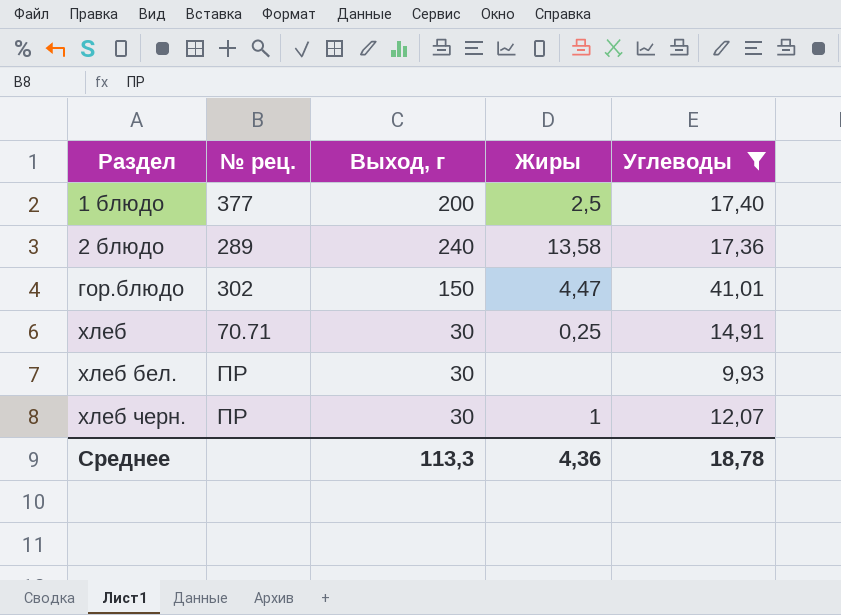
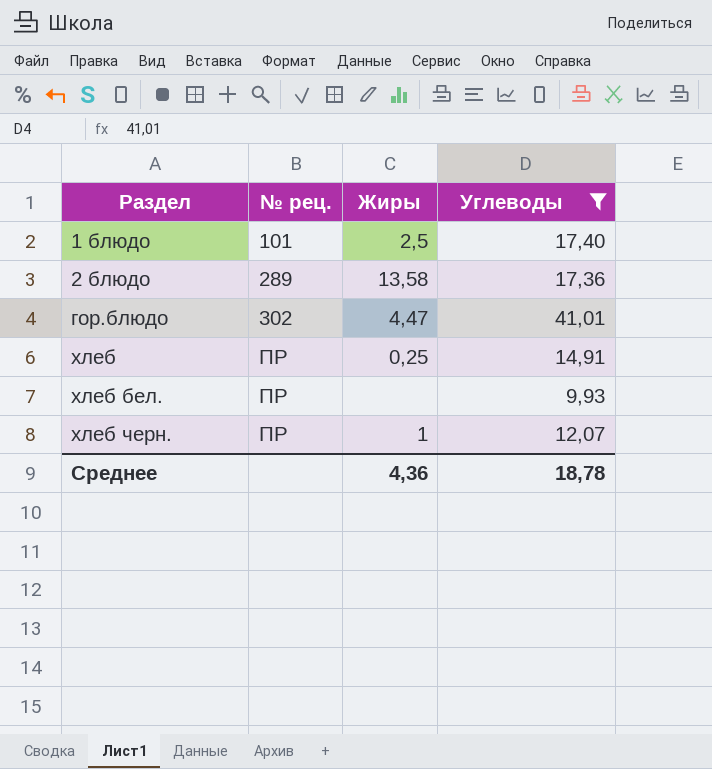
column Выход, г | position: 3 -> none
1 блюдо | № рец.: 377 -> 101
хлеб | № рец.: 70.71 -> ПР

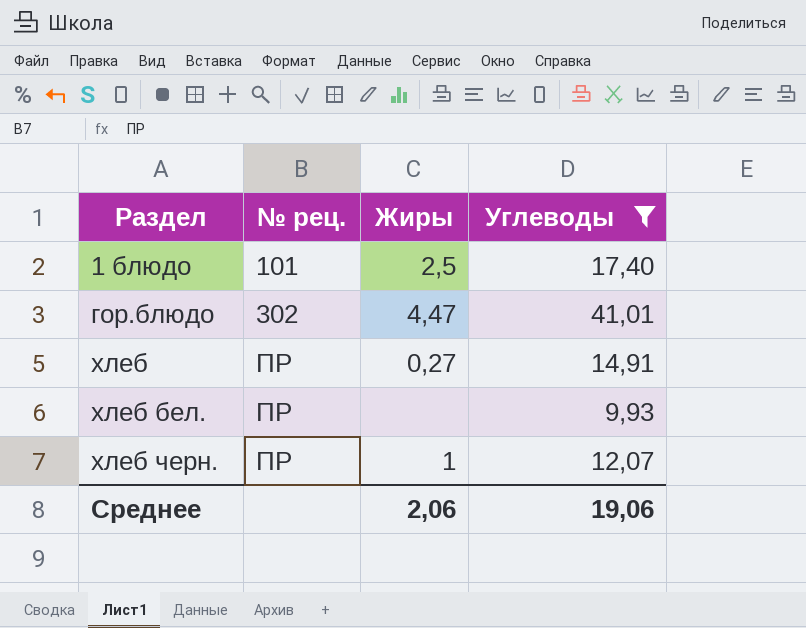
row 2 блюдо: 289 | 13,58 | 17,36 -> none
хлеб | Жиры: 0,25 -> 0,27
Среднее | Жиры: 4,36 -> 2,06
Среднее | Углеводы: 18,78 -> 19,06

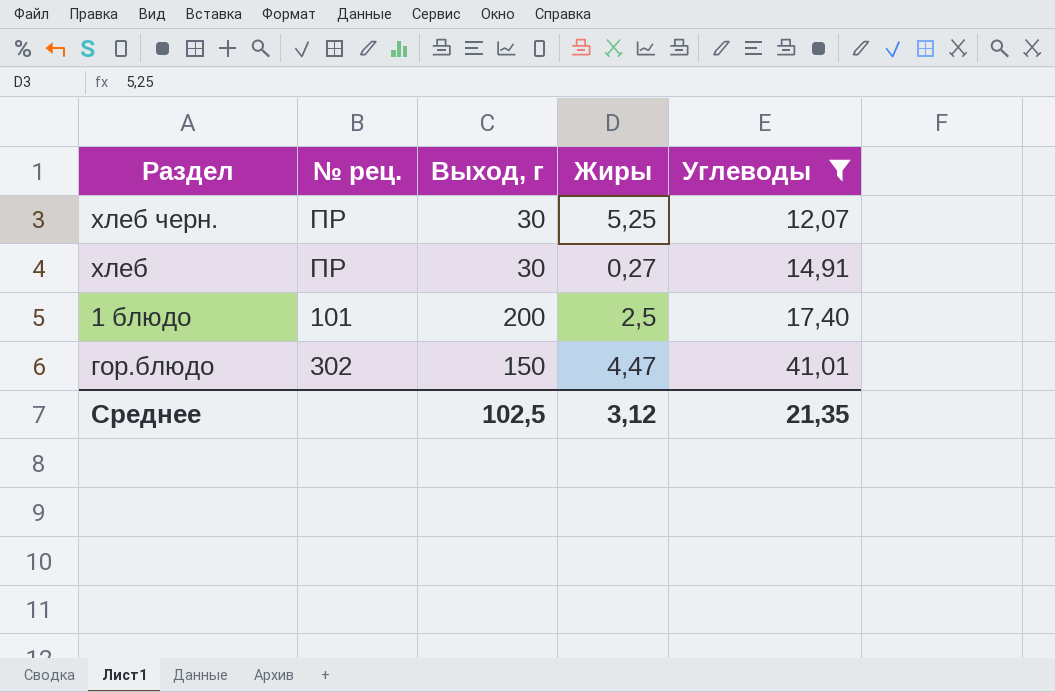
row order: Раздел ascending -> Углеводы ascending
column Выход, г | position: none -> 3
row хлеб бел.: ПР | none | 9,93 -> none
хлеб черн. | Жиры: 1 -> 5,25
Среднее | Жиры: 2,06 -> 3,12
Среднее | Углеводы: 19,06 -> 21,35

